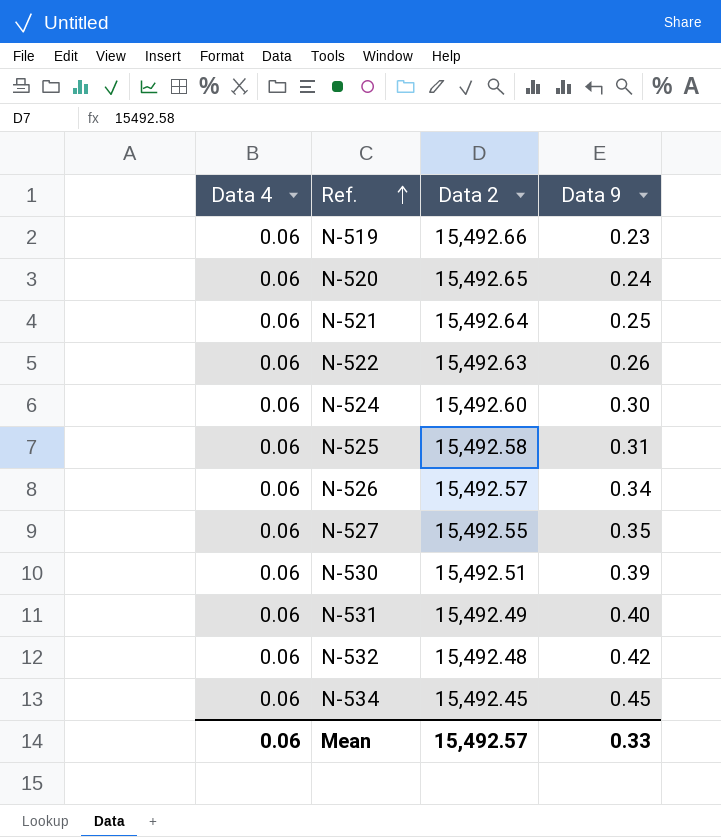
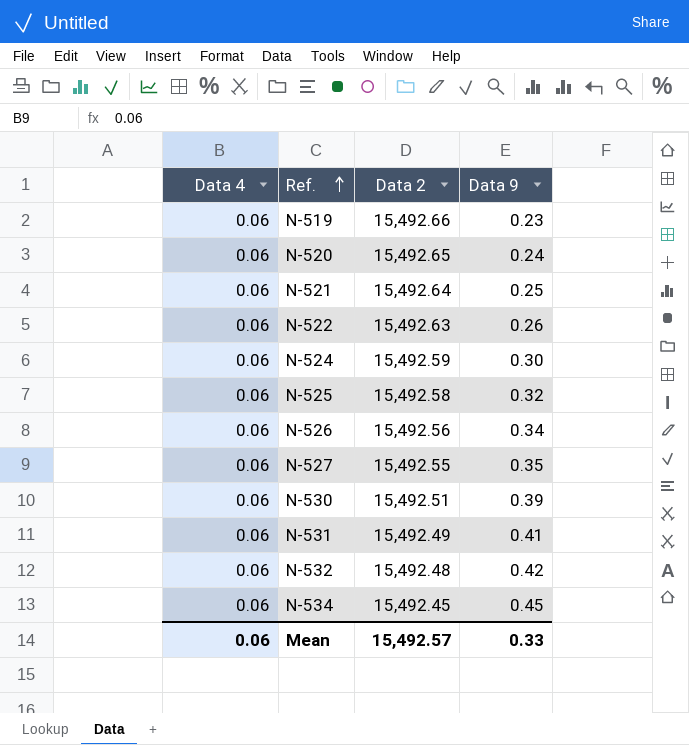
N-524 | Data 2: 15,492.60 -> 15,492.59
N-525 | Data 9: 0.31 -> 0.32
N-526 | Data 2: 15,492.57 -> 15,492.56
N-531 | Data 9: 0.40 -> 0.41

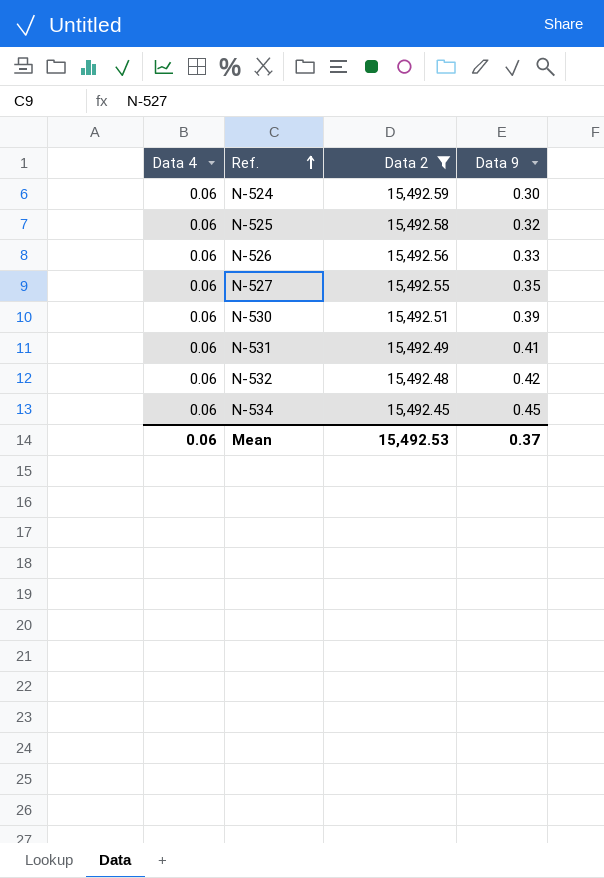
filter: none -> Data 2 <= 15,492.59
N-526 | Data 9: 0.34 -> 0.33
Mean | Data 2: 15,492.57 -> 15,492.53
Mean | Data 9: 0.33 -> 0.37

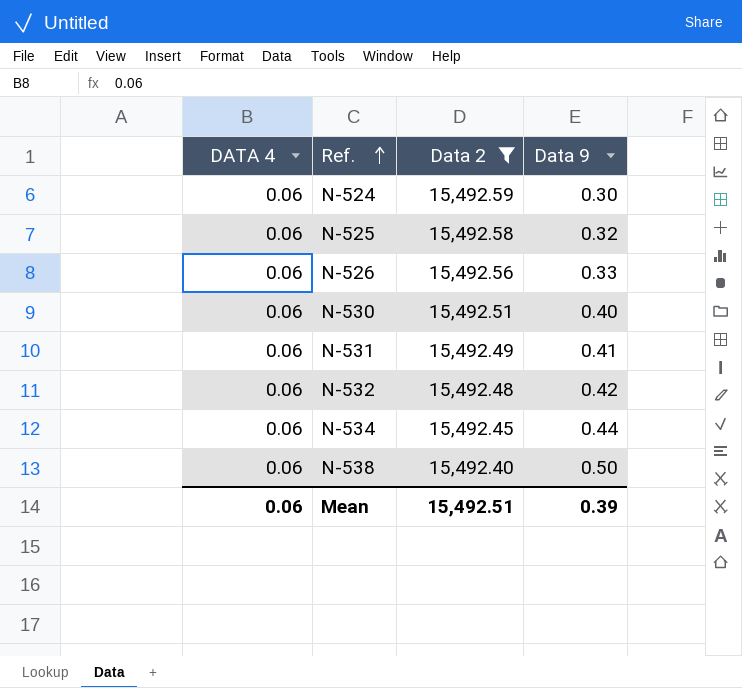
column name: Data 4 -> DATA 4
row N-527: 0.06 | 15,492.55 | 0.35 -> none
N-530 | Data 9: 0.39 -> 0.40
N-534 | Data 9: 0.45 -> 0.44
row N-538: none -> 0.06 | 15,492.40 | 0.50
Mean | Data 2: 15,492.53 -> 15,492.51
Mean | Data 9: 0.37 -> 0.39

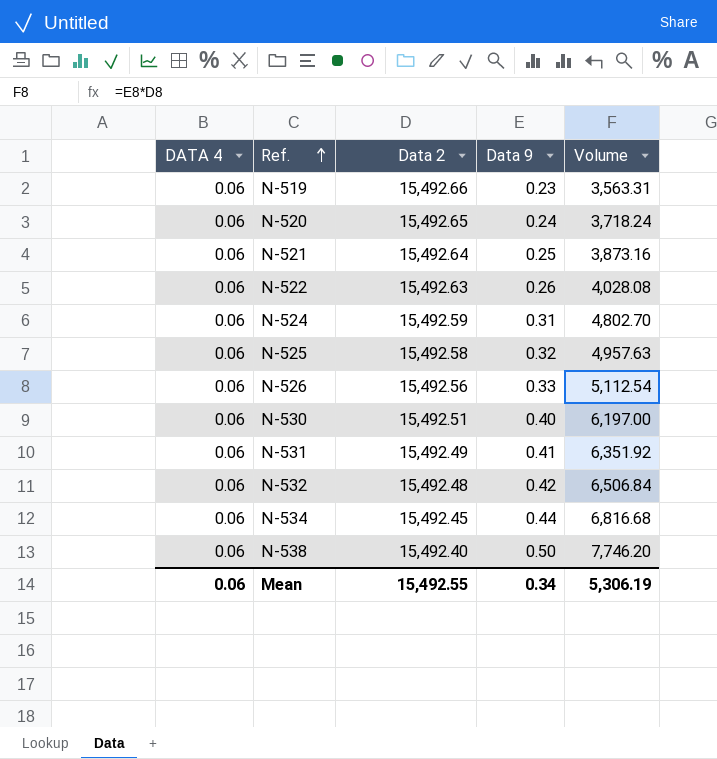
filter: Data 2 <= 15,492.59 -> none
column Volume | formula: none -> [Data 2] * [Data 9]
N-524 | Data 9: 0.30 -> 0.31
Mean | Data 2: 15,492.51 -> 15,492.55
Mean | Data 9: 0.39 -> 0.34

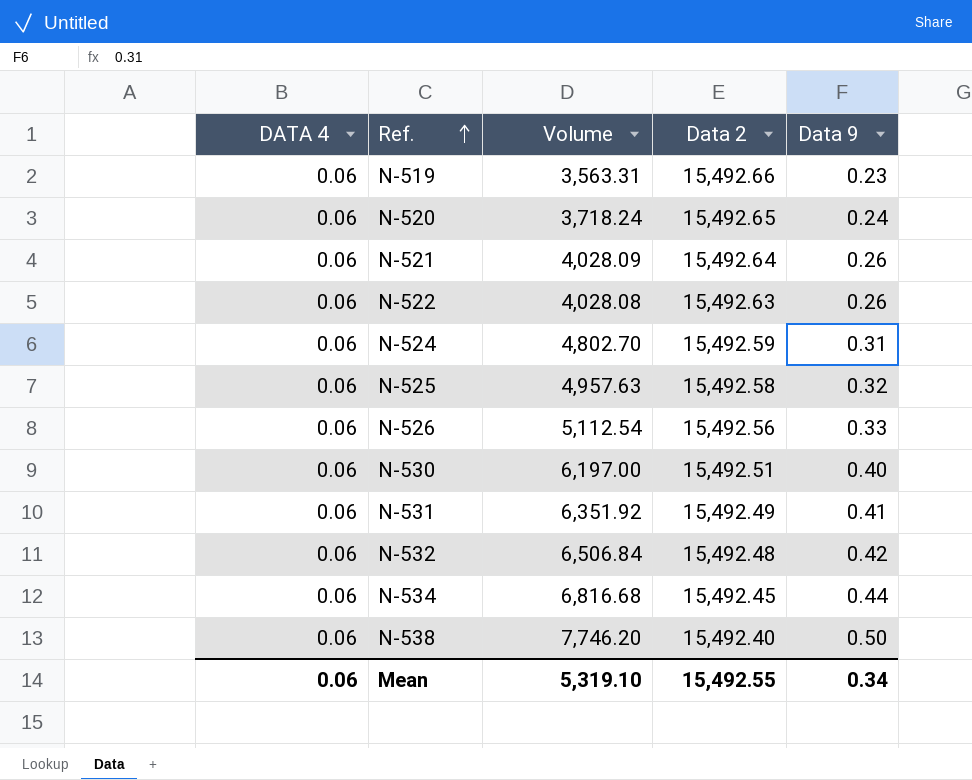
column Volume | position: 5 -> 3
N-521 | Volume: 3,873.16 -> 4,028.09
N-521 | Data 9: 0.25 -> 0.26
Mean | Volume: 5,306.19 -> 5,319.10

